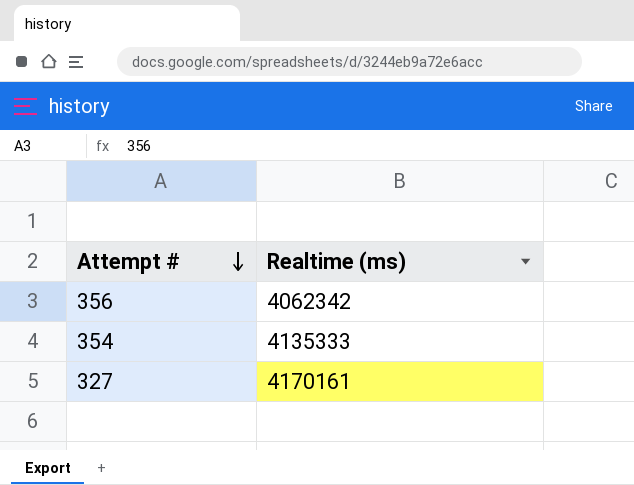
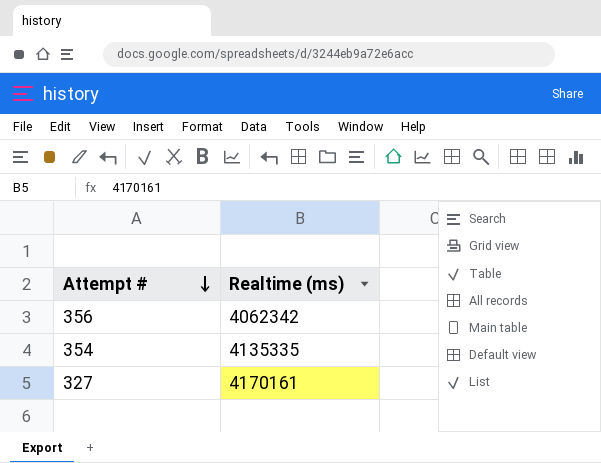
354 | Realtime (ms): 4135333 -> 4135335

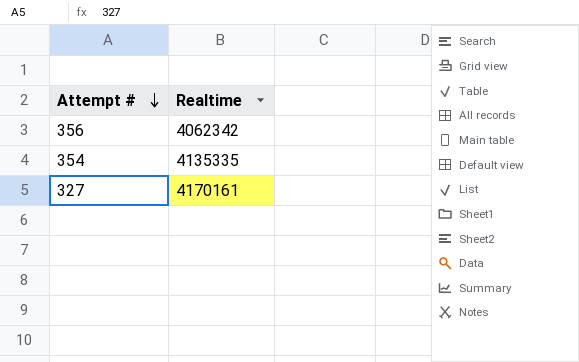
column name: Realtime (ms) -> Realtime

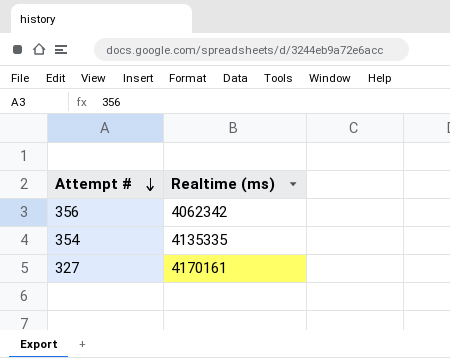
column name: Realtime -> Realtime (ms)

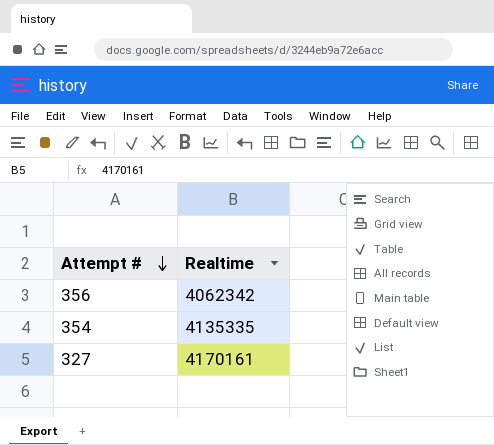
column name: Realtime (ms) -> Realtime

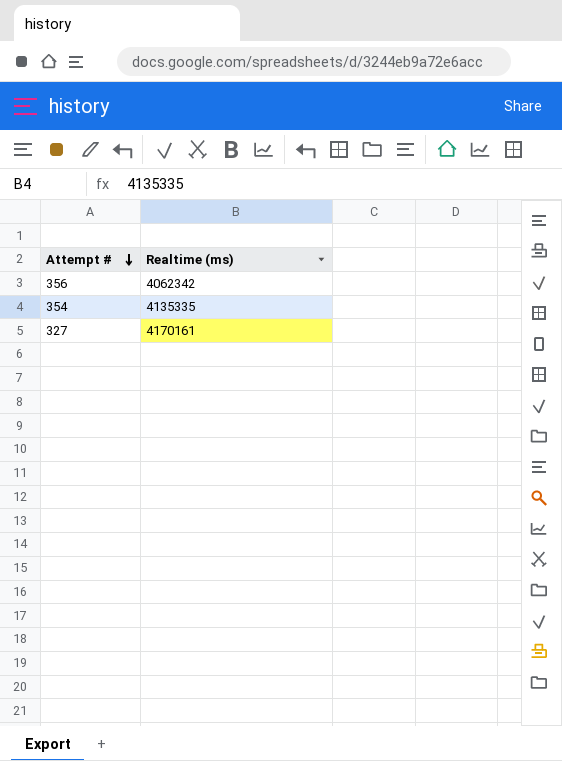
column name: Realtime -> Realtime (ms)

